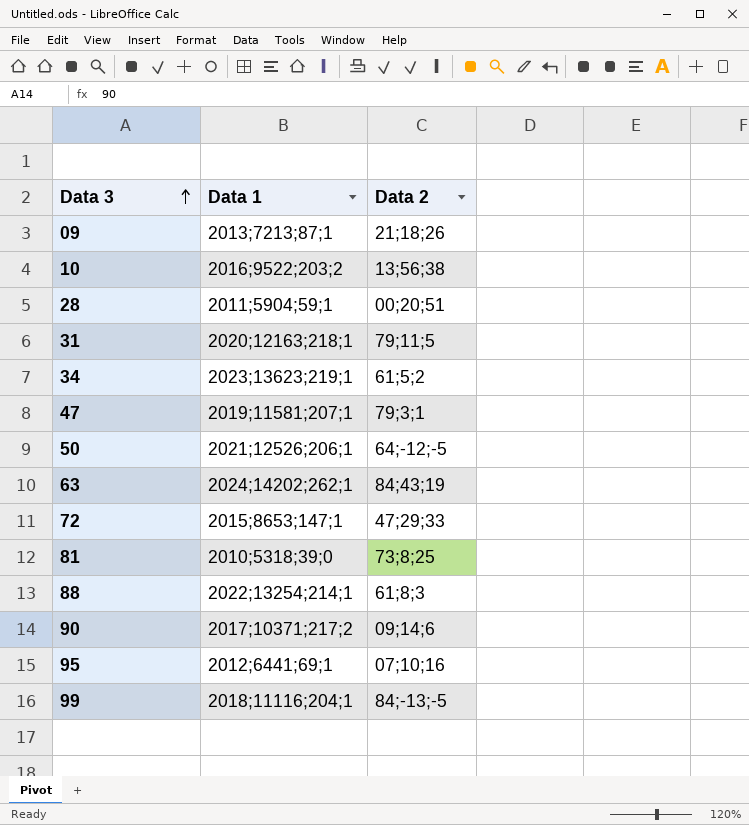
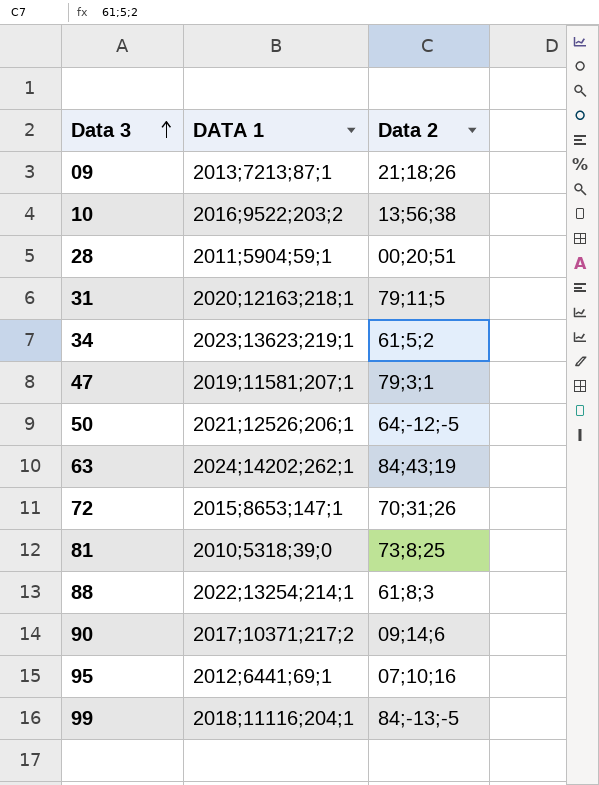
column name: Data 1 -> DATA 1
72 | Data 2: 47;29;33 -> 70;31;26

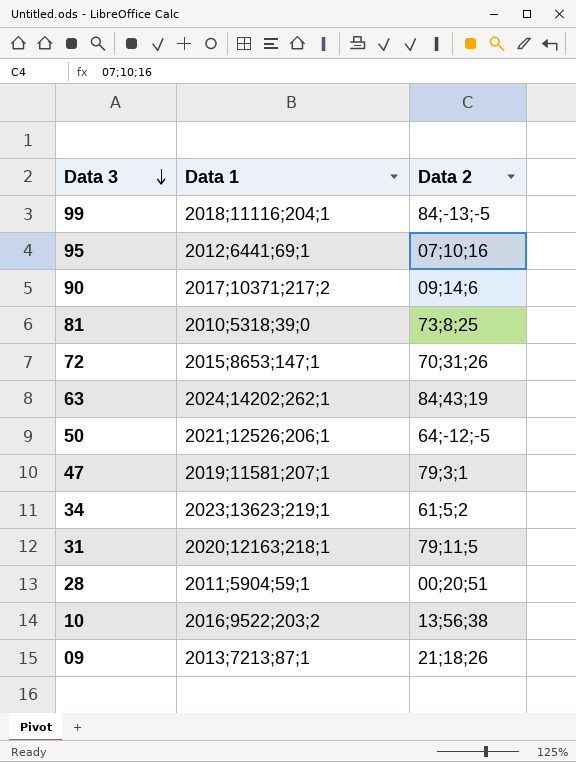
row order: Data 3 ascending -> Data 3 descending
column name: DATA 1 -> Data 1
row 88: 2022;13254;214;1 | 61;8;3 -> none

